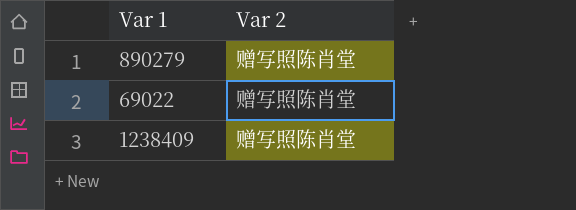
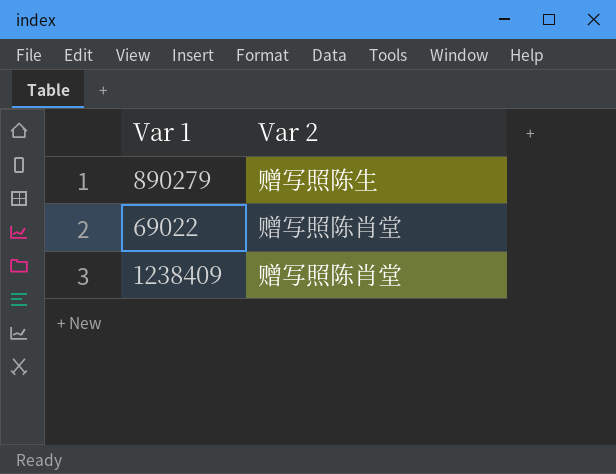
890279 | Var 2: 赠写照陈肖堂 -> 赠写照陈生

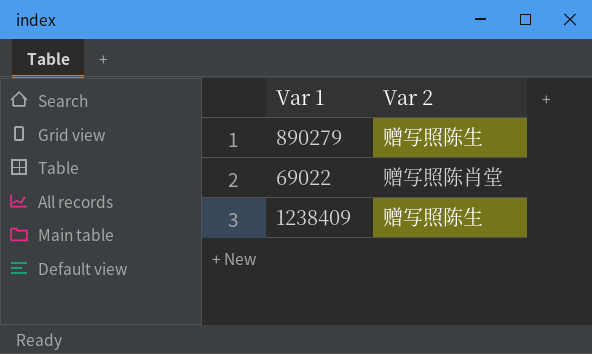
1238409 | Var 2: 赠写照陈肖堂 -> 赠写照陈生

